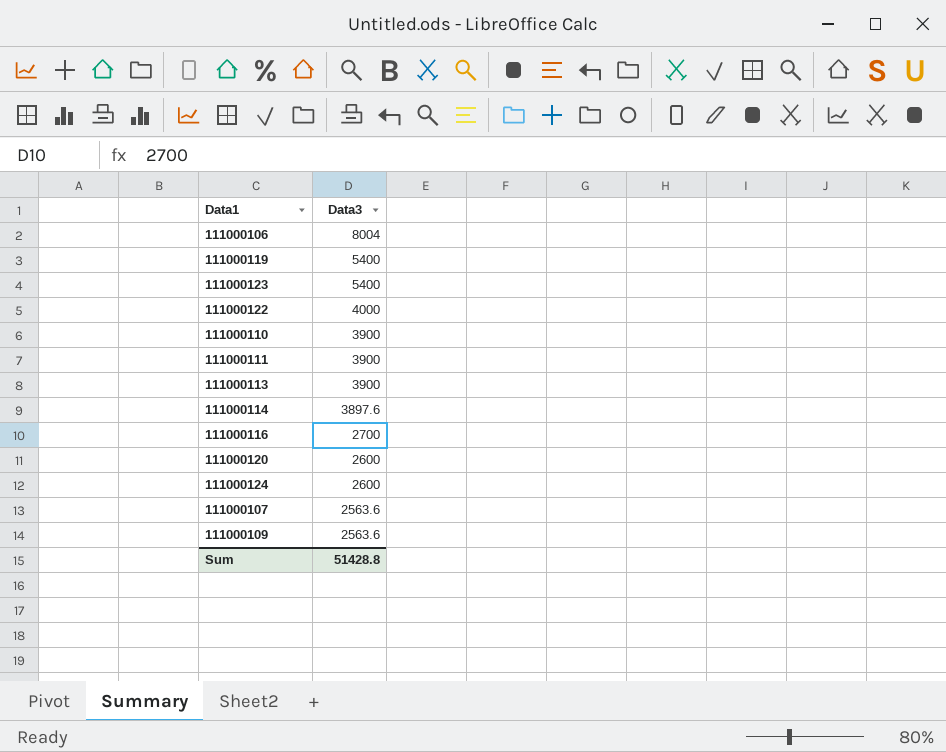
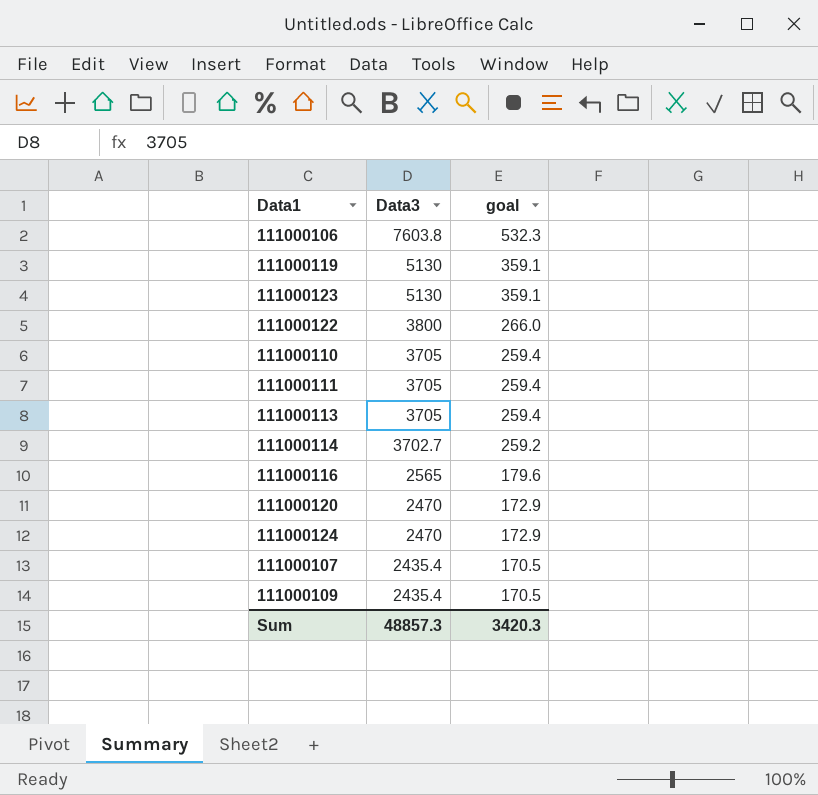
column goal | formula: none -> [Data3] * 0.07
111000106 | Data3: 8004 -> 7603.8
111000119 | Data3: 5400 -> 5130
111000123 | Data3: 5400 -> 5130
111000122 | Data3: 4000 -> 3800
111000110 | Data3: 3900 -> 3705
111000111 | Data3: 3900 -> 3705
111000113 | Data3: 3900 -> 3705
111000114 | Data3: 3897.6 -> 3702.7
111000116 | Data3: 2700 -> 2565
111000120 | Data3: 2600 -> 2470
111000124 | Data3: 2600 -> 2470
111000107 | Data3: 2563.6 -> 2435.4
111000109 | Data3: 2563.6 -> 2435.4
Sum | Data3: 51428.8 -> 48857.3

